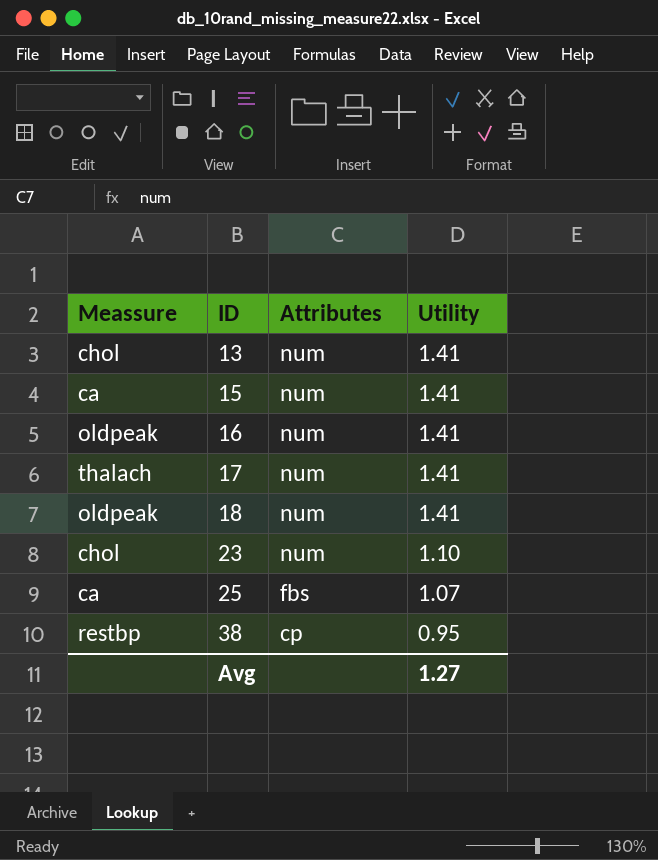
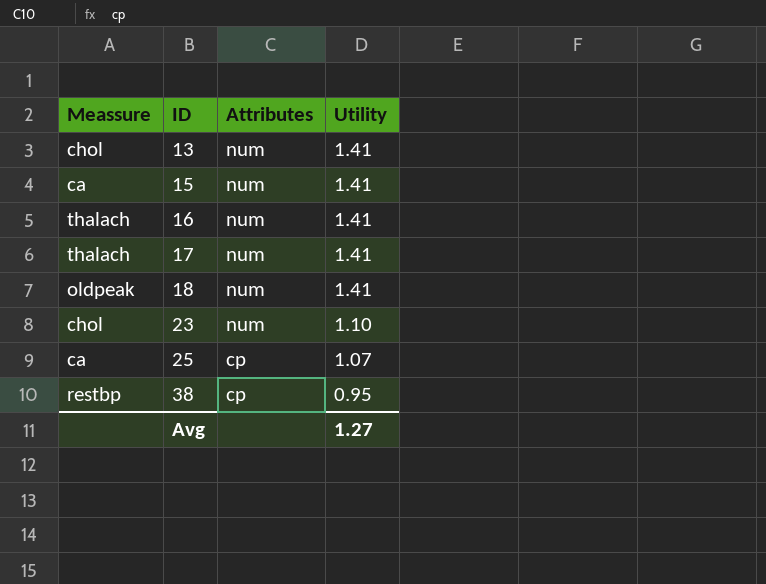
16 | Meassure: oldpeak -> thalach
25 | Attributes: fbs -> cp

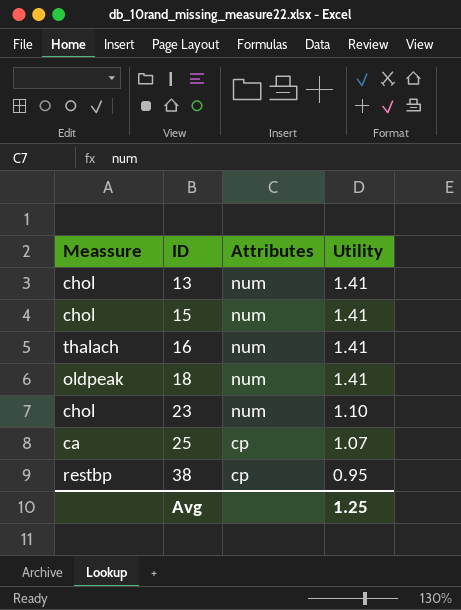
row 17: thalach | num | 1.41 -> none
15 | Meassure: ca -> chol
Avg | Utility: 1.27 -> 1.25

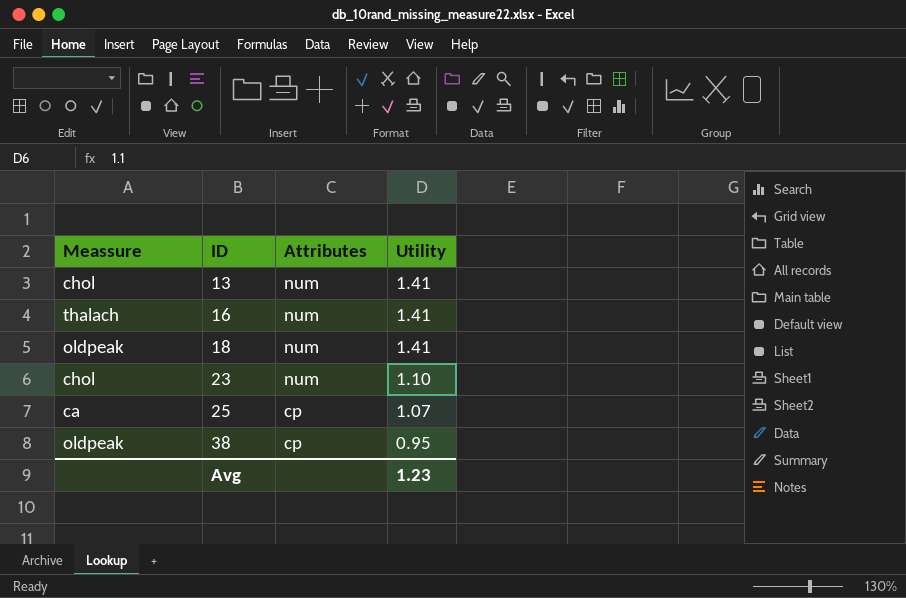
row 15: chol | num | 1.41 -> none
38 | Meassure: restbp -> oldpeak
Avg | Utility: 1.25 -> 1.23

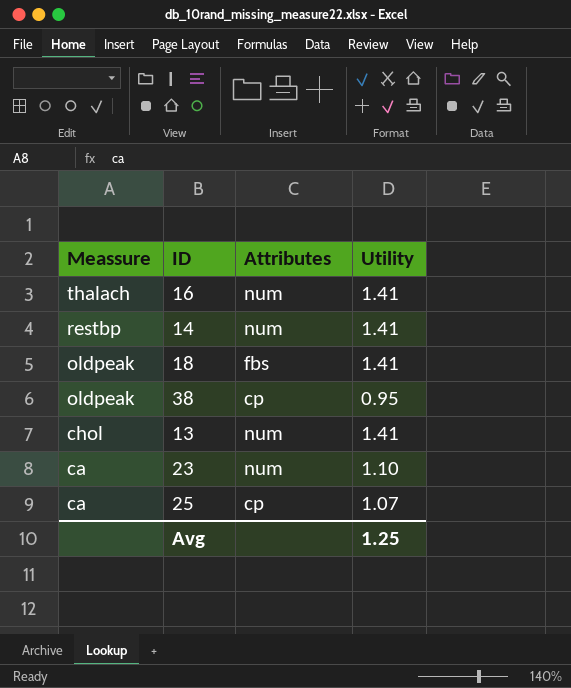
row order: ID ascending -> Meassure descending
row 14: none -> restbp | num | 1.41
18 | Attributes: num -> fbs
23 | Meassure: chol -> ca
Avg | Utility: 1.23 -> 1.25

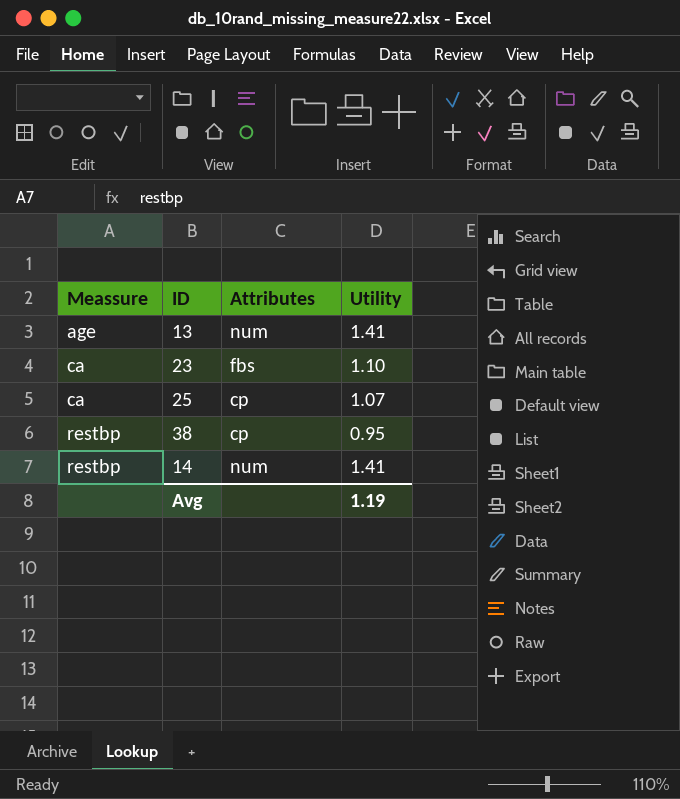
row order: Meassure descending -> Meassure ascending
row 16: thalach | num | 1.41 -> none
row 18: oldpeak | fbs | 1.41 -> none
13 | Meassure: chol -> age
23 | Attributes: num -> fbs
38 | Meassure: oldpeak -> restbp
Avg | Utility: 1.25 -> 1.19

